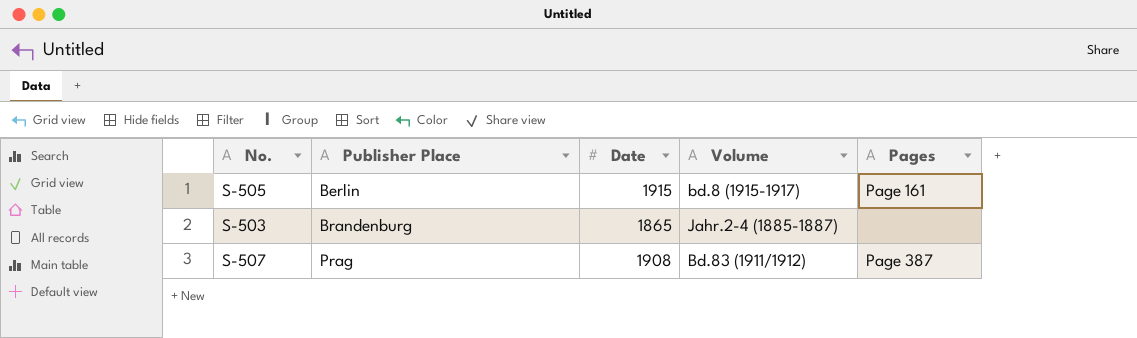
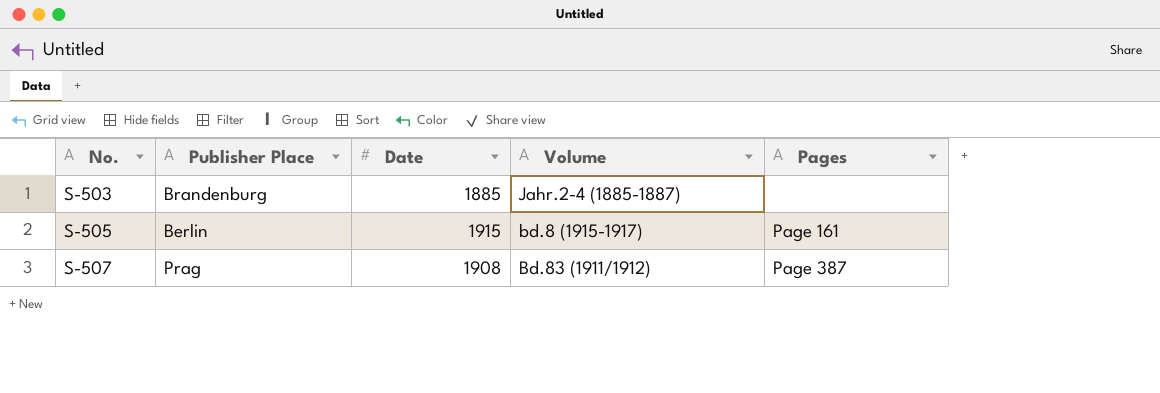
row order: Publisher Place ascending -> No. ascending
S-503 | Date: 1865 -> 1885

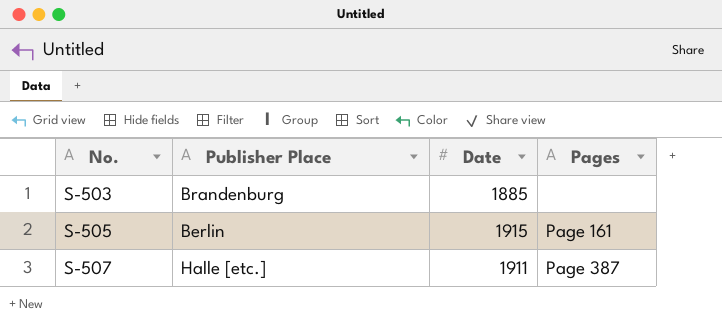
column Volume | position: 4 -> none
S-507 | Publisher Place: Prag -> Halle [etc.]
S-507 | Date: 1908 -> 1911

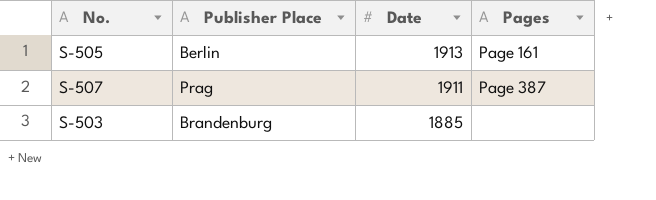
row order: No. ascending -> Date descending
S-505 | Date: 1915 -> 1913
S-507 | Publisher Place: Halle [etc.] -> Prag

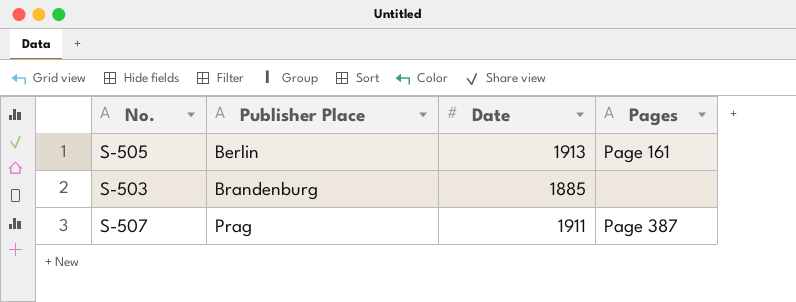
row order: Date descending -> Publisher Place ascending

